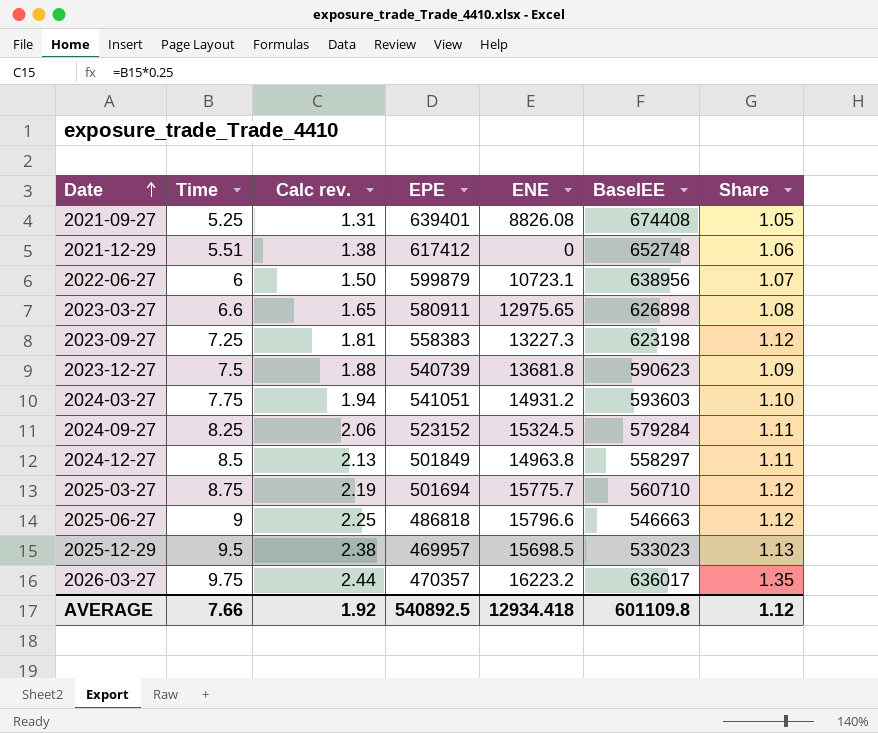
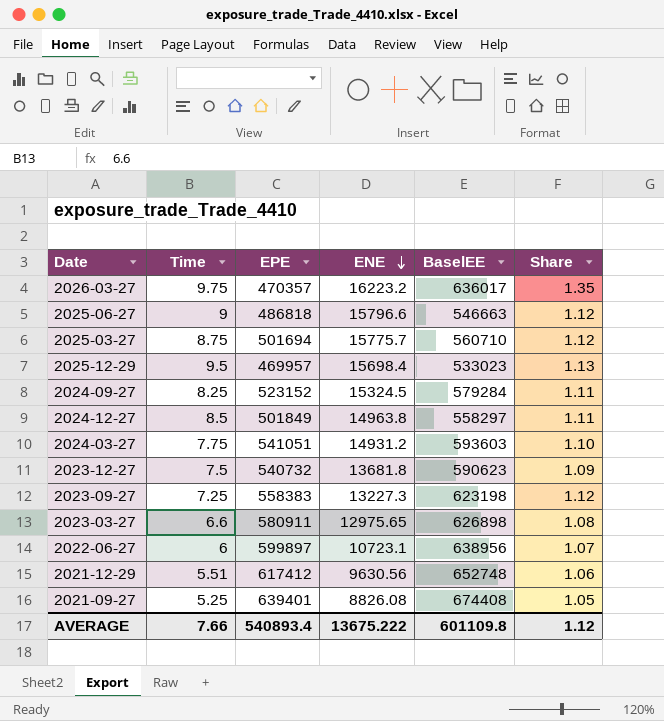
row order: Date ascending -> ENE descending
column Calc rev. | formula: [Time] * 0.25 -> none
2025-12-29 | ENE: 15698.5 -> 15698.4
2023-12-27 | EPE: 540739 -> 540732
2022-06-27 | EPE: 599879 -> 599897
2021-12-29 | ENE: 0 -> 9630.56
AVERAGE | EPE: 540892.5 -> 540893.4
AVERAGE | ENE: 12934.418 -> 13675.222

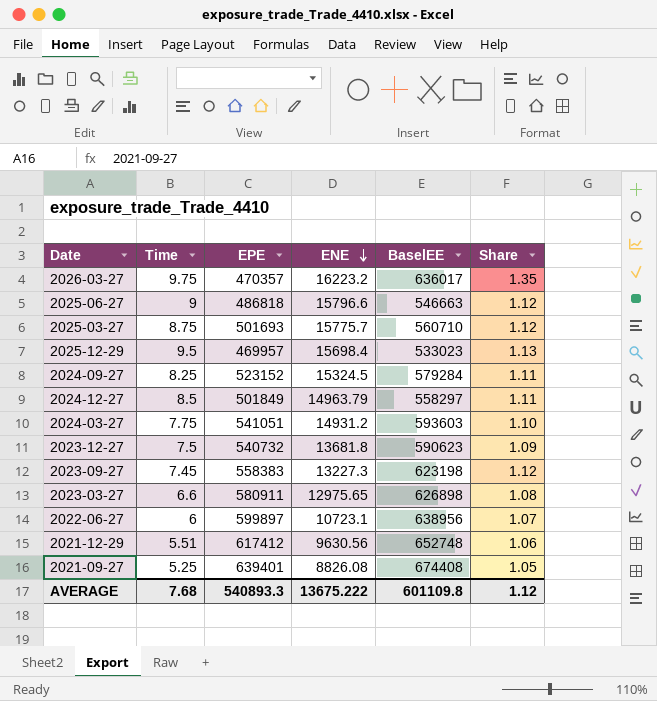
2025-03-27 | EPE: 501694 -> 501693
2024-12-27 | ENE: 14963.8 -> 14963.79
2023-09-27 | Time: 7.25 -> 7.45
AVERAGE | Time: 7.66 -> 7.68
AVERAGE | EPE: 540893.4 -> 540893.3

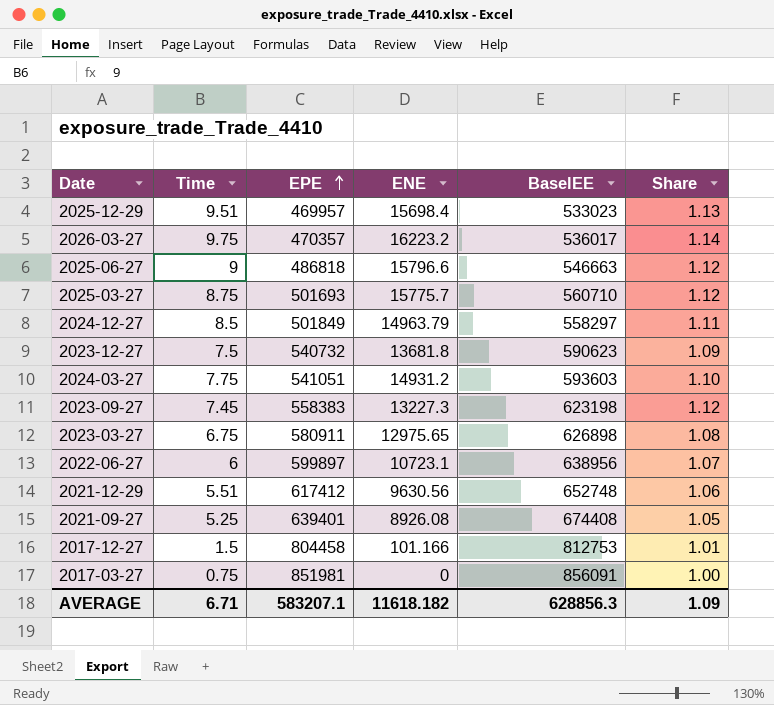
row order: ENE descending -> EPE ascending
row 2024-09-27: 8.25 | 523152 | 15324.5 | 579284 | 1.11 -> none
2025-12-29 | Time: 9.5 -> 9.51
2026-03-27 | BaselEE: 636017 -> 536017
2026-03-27 | Share: 1.35 -> 1.14
2023-03-27 | Time: 6.6 -> 6.75
2021-09-27 | ENE: 8826.08 -> 8926.08
row 2017-12-27: none -> 1.5 | 804458 | 101.166 | 812753 | 1.01
row 2017-03-27: none -> 0.75 | 851981 | 0 | 856091 | 1.00
AVERAGE | Time: 7.68 -> 6.71
AVERAGE | EPE: 540893.3 -> 583207.1
AVERAGE | ENE: 13675.222 -> 11618.182
AVERAGE | BaselEE: 601109.8 -> 628856.3
AVERAGE | Share: 1.12 -> 1.09

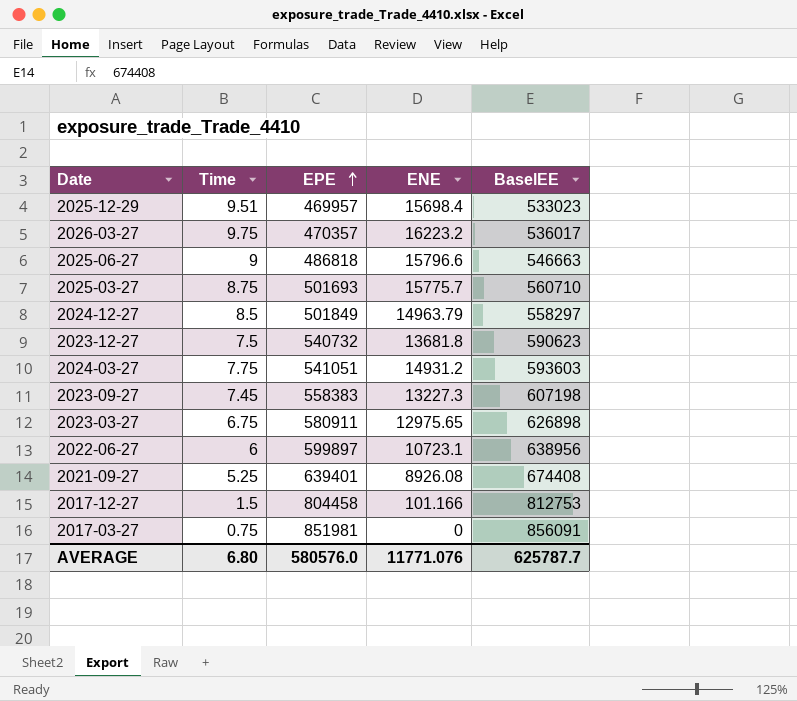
column Share | formula: [BaselEE] / [EPE] -> none
row 2021-12-29: 5.51 | 617412 | 9630.56 | 652748 | 1.06 -> none
2023-09-27 | BaselEE: 623198 -> 607198
AVERAGE | Time: 6.71 -> 6.80
AVERAGE | EPE: 583207.1 -> 580576.0
AVERAGE | ENE: 11618.182 -> 11771.076
AVERAGE | BaselEE: 628856.3 -> 625787.7

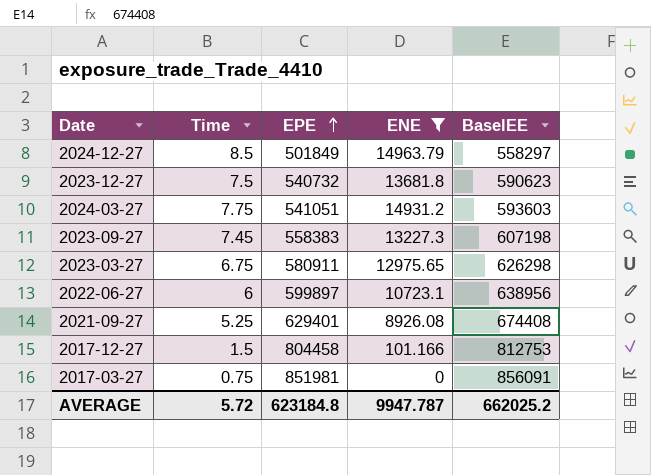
filter: none -> ENE <= 14963.79
2023-03-27 | BaselEE: 626898 -> 626298
2021-09-27 | EPE: 639401 -> 629401
AVERAGE | Time: 6.80 -> 5.72
AVERAGE | EPE: 580576.0 -> 623184.8
AVERAGE | ENE: 11771.076 -> 9947.787
AVERAGE | BaselEE: 625787.7 -> 662025.2

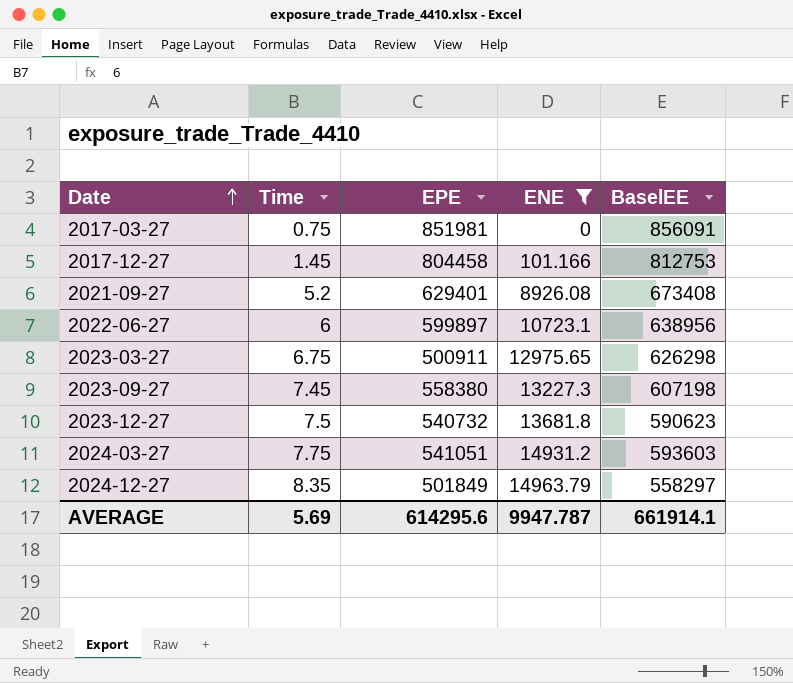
row order: EPE ascending -> Date ascending
2017-12-27 | Time: 1.5 -> 1.45
2021-09-27 | Time: 5.25 -> 5.2
2021-09-27 | BaselEE: 674408 -> 673408
2023-03-27 | EPE: 580911 -> 500911
2023-09-27 | EPE: 558383 -> 558380
2024-12-27 | Time: 8.5 -> 8.35
AVERAGE | Time: 5.72 -> 5.69
AVERAGE | EPE: 623184.8 -> 614295.6
AVERAGE | BaselEE: 662025.2 -> 661914.1

